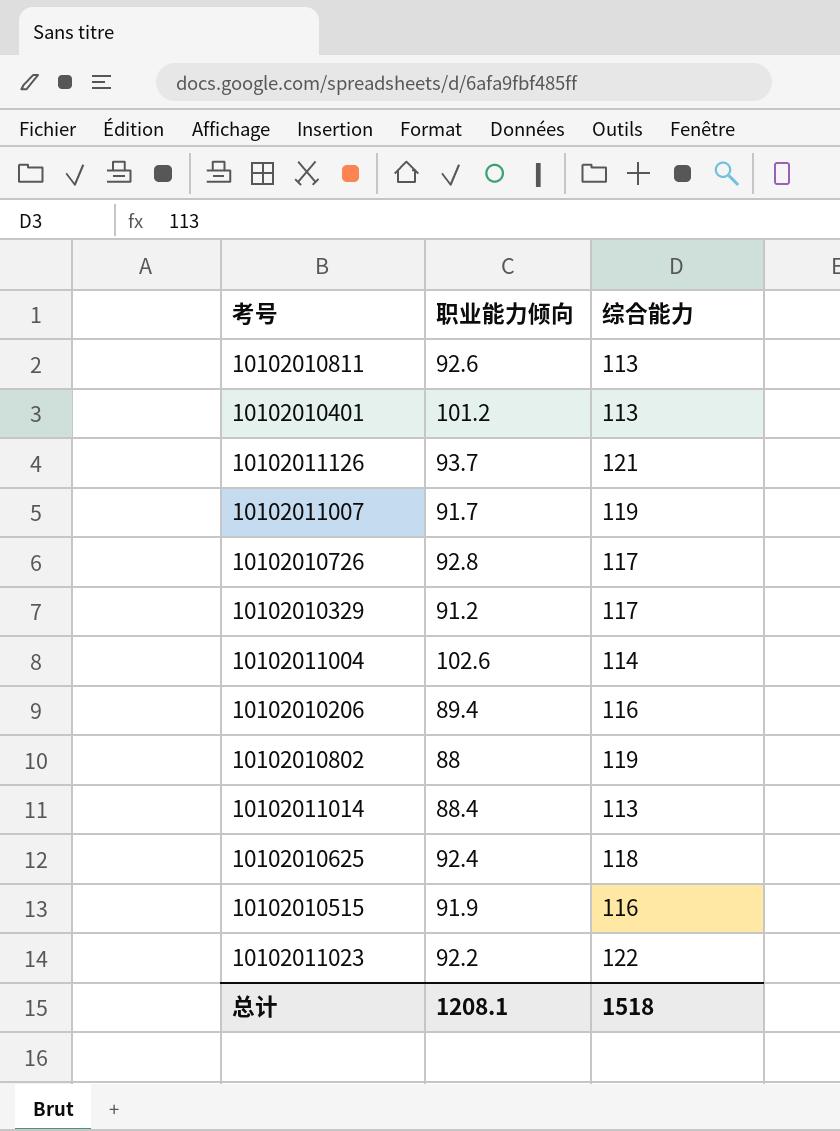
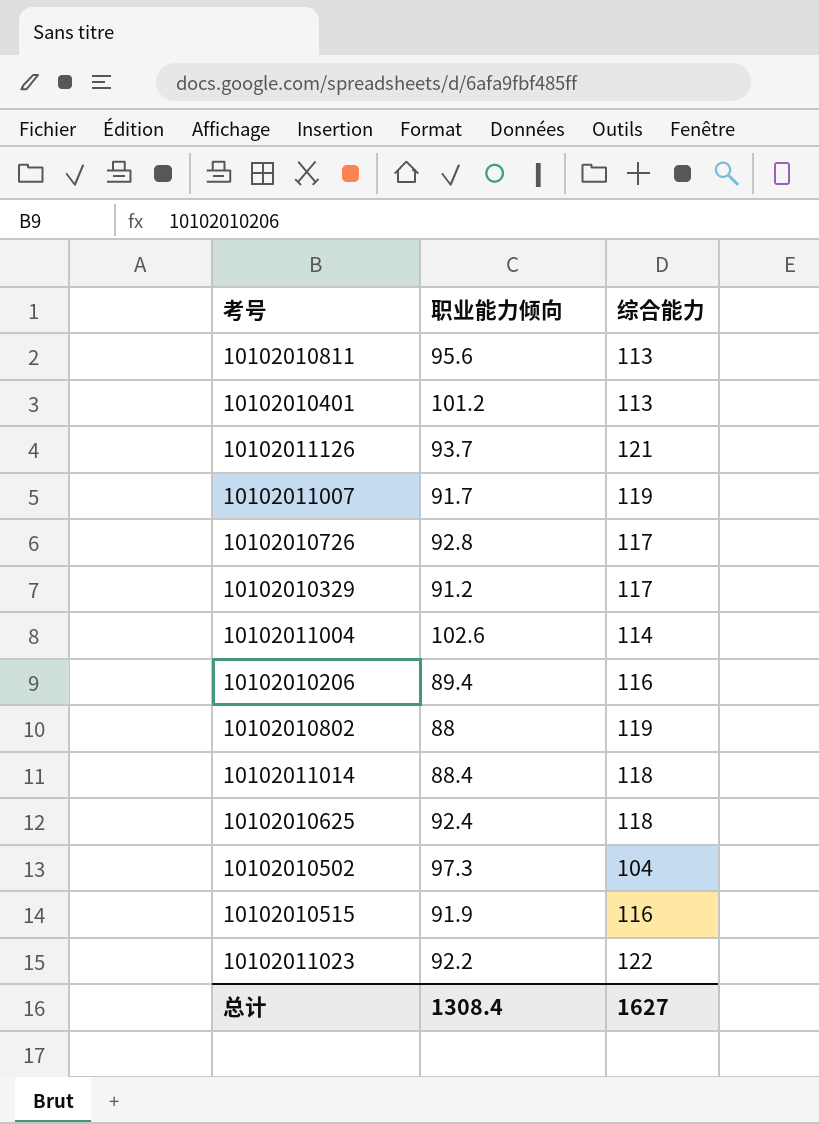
10102010811 | 职业能力倾向: 92.6 -> 95.6
10102011014 | 综合能力: 113 -> 118
row 10102010502: none -> 97.3 | 104
总计 | 职业能力倾向: 1208.1 -> 1308.4
总计 | 综合能力: 1518 -> 1627

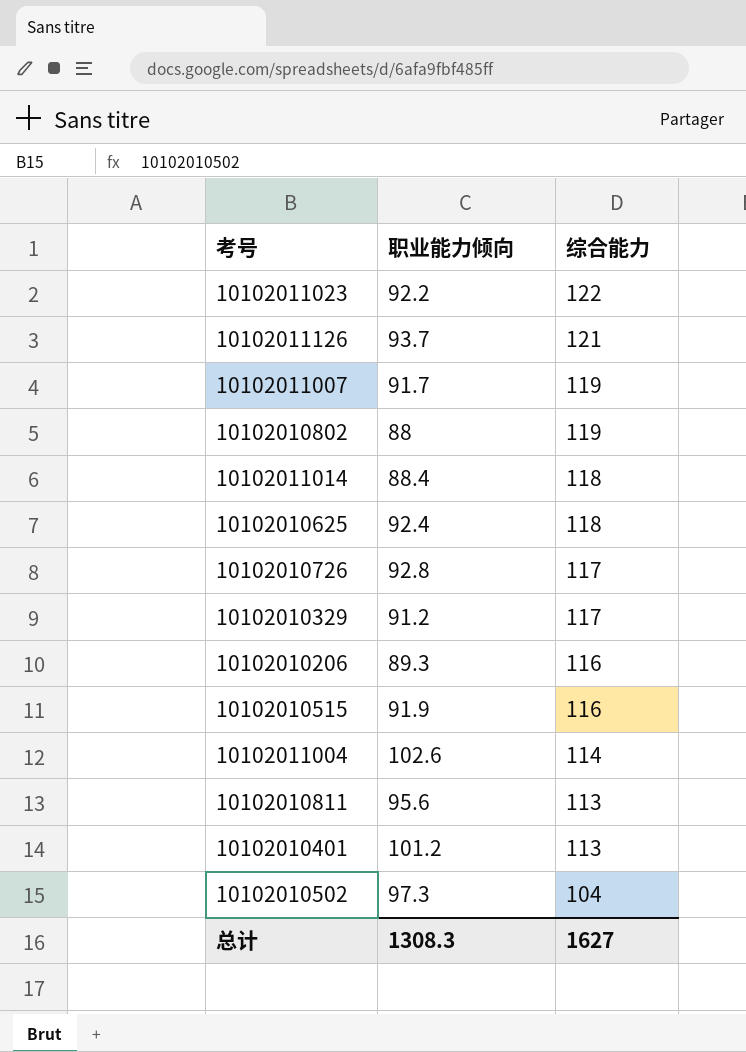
row order: none -> 综合能力 descending
10102010206 | 职业能力倾向: 89.4 -> 89.3
总计 | 职业能力倾向: 1308.4 -> 1308.3

